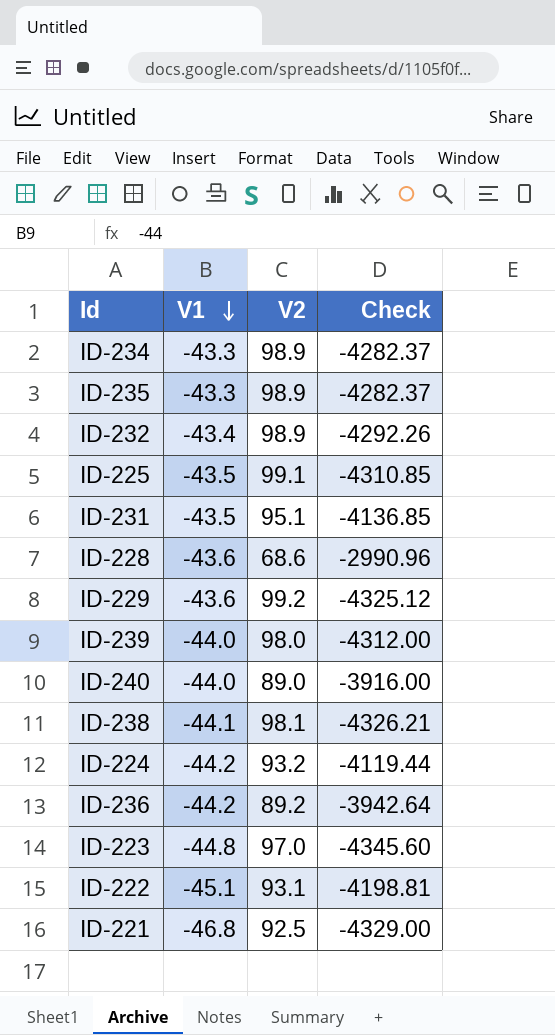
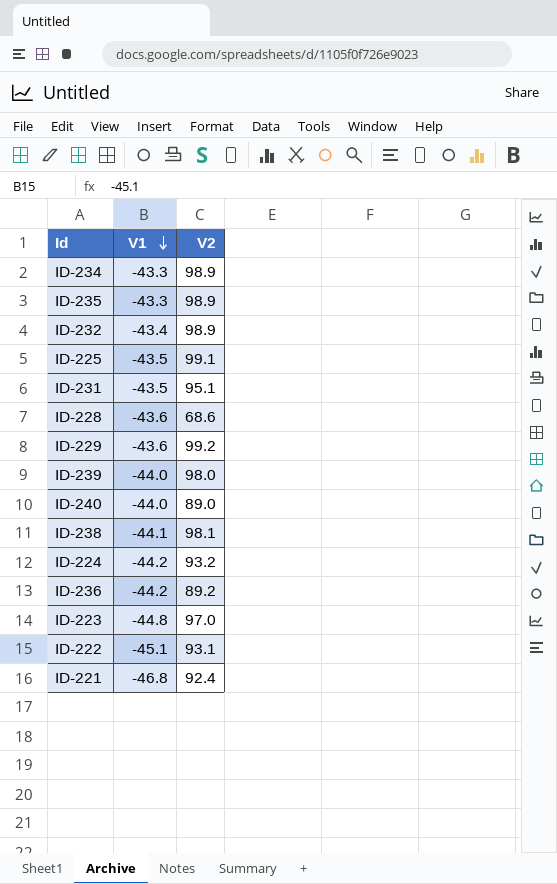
column Check | formula: [V1] * [V2] -> none
ID-221 | V2: 92.5 -> 92.4

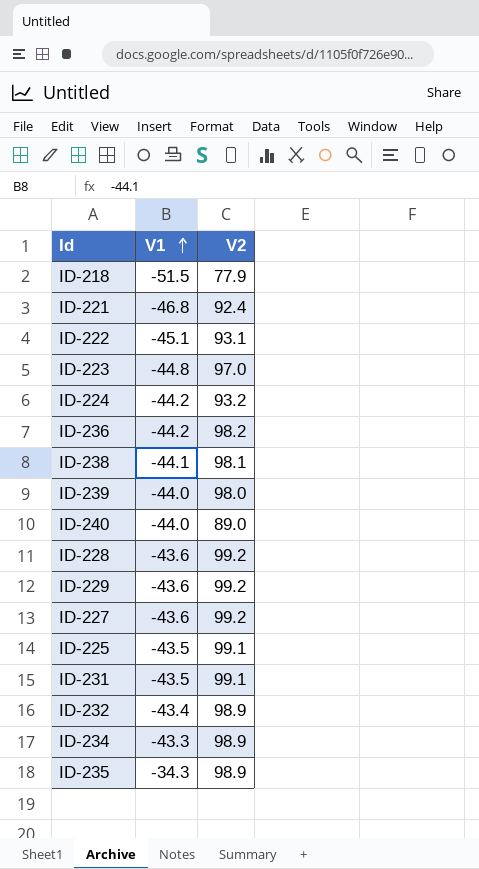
row order: V1 descending -> V1 ascending
row ID-218: none -> -51.5 | 77.9
ID-236 | V2: 89.2 -> 98.2
ID-228 | V2: 68.6 -> 99.2
row ID-227: none -> -43.6 | 99.2
ID-231 | V2: 95.1 -> 99.1
ID-235 | V1: -43.3 -> -34.3

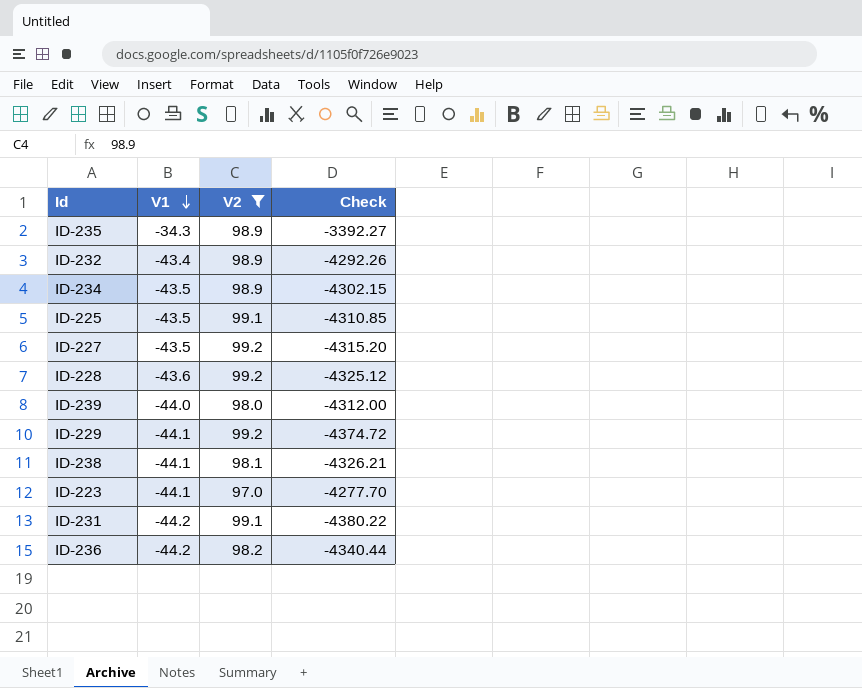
filter: none -> V2 >= 97.0
row order: V1 ascending -> V1 descending
column Check | formula: none -> [V1] * [V2]
ID-234 | V1: -43.3 -> -43.5
ID-227 | V1: -43.6 -> -43.5
ID-229 | V1: -43.6 -> -44.1
ID-223 | V1: -44.8 -> -44.1
ID-231 | V1: -43.5 -> -44.2

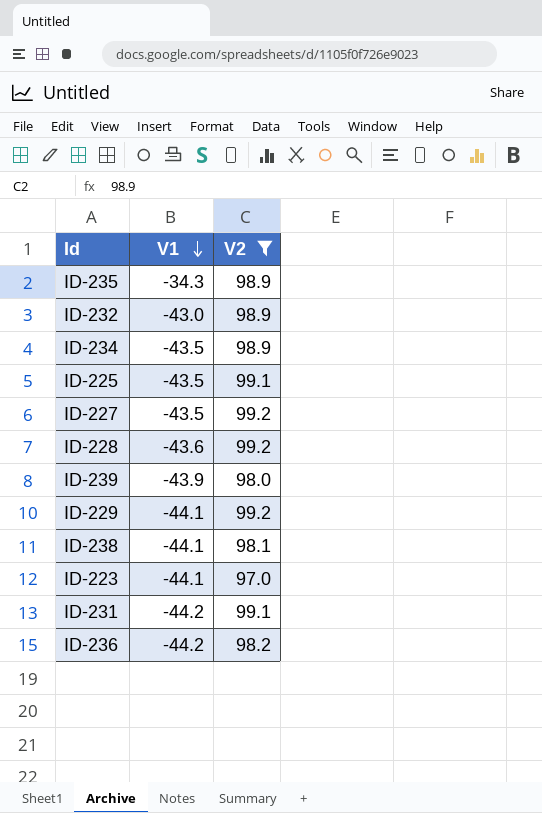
column Check | formula: [V1] * [V2] -> none
ID-232 | V1: -43.4 -> -43.0
ID-239 | V1: -44.0 -> -43.9

